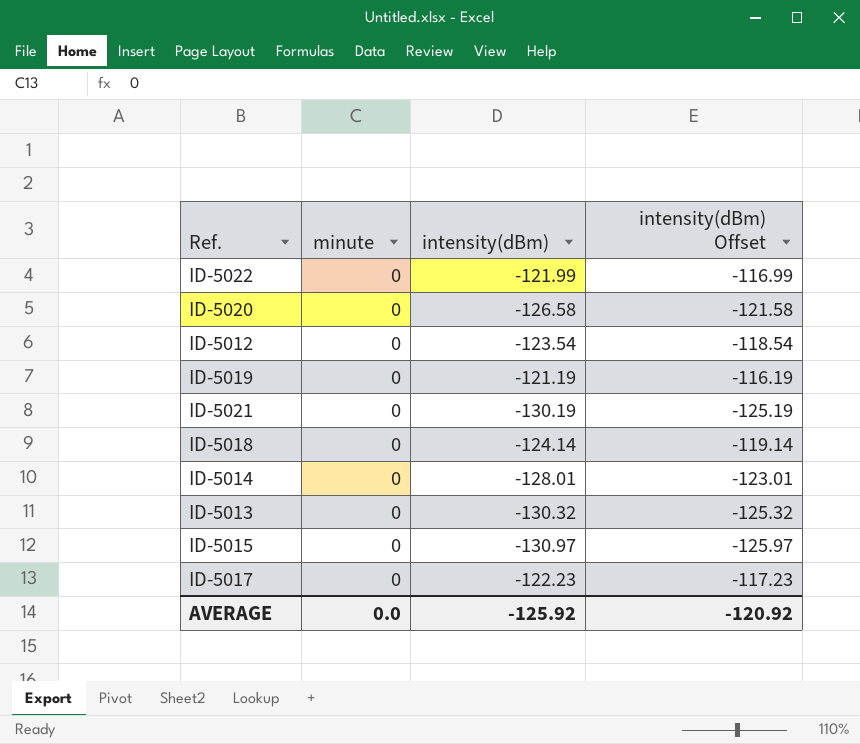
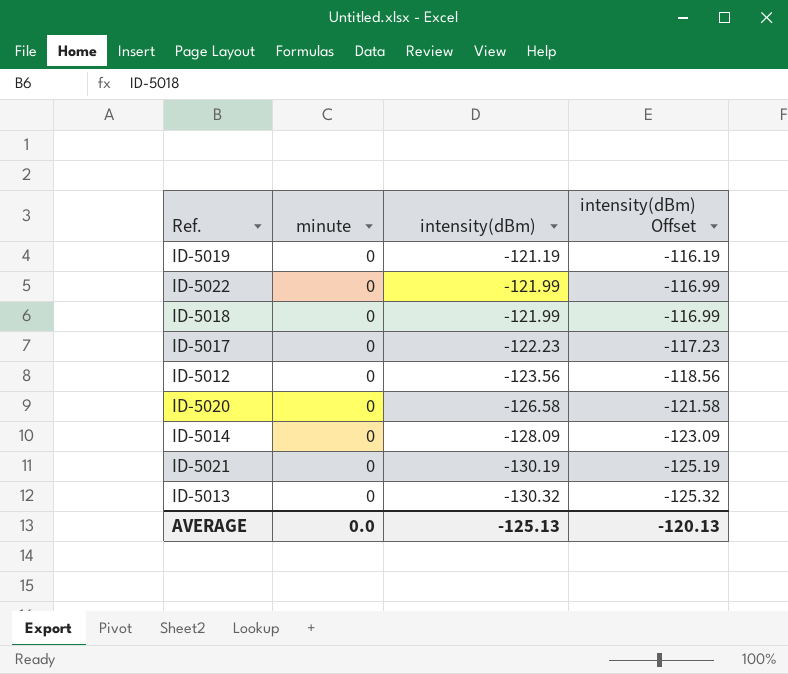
row order: none -> intensity(dBm) descending
row ID-5015: 0 | -130.97 | -125.97 -> none
ID-5018 | intensity(dBm): -124.14 -> -121.99
ID-5018 | intensity(dBm) Offset: -119.14 -> -116.99
ID-5012 | intensity(dBm): -123.54 -> -123.56
ID-5012 | intensity(dBm) Offset: -118.54 -> -118.56
ID-5014 | intensity(dBm): -128.01 -> -128.09
ID-5014 | intensity(dBm) Offset: -123.01 -> -123.09
AVERAGE | intensity(dBm): -125.92 -> -125.13
AVERAGE | intensity(dBm) Offset: -120.92 -> -120.13

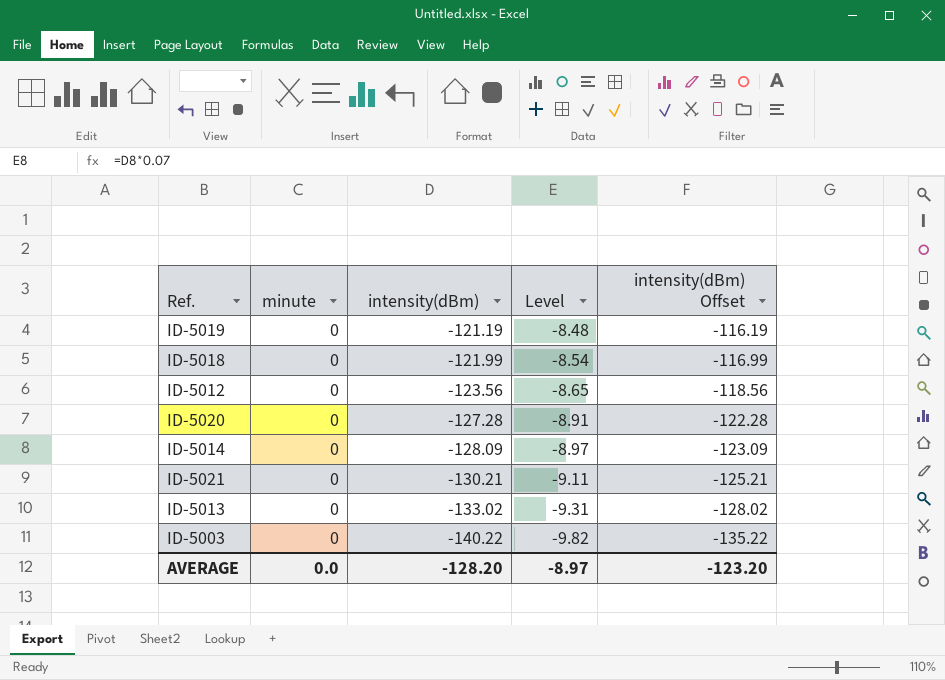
column Level | formula: none -> [intensity(dBm)] * 0.07
row ID-5022: 0 | -121.99 | -116.99 -> none
row ID-5017: 0 | -122.23 | -117.23 -> none
ID-5020 | intensity(dBm): -126.58 -> -127.28
ID-5020 | intensity(dBm) Offset: -121.58 -> -122.28
ID-5021 | intensity(dBm): -130.19 -> -130.21
ID-5021 | intensity(dBm) Offset: -125.19 -> -125.21
ID-5013 | intensity(dBm): -130.32 -> -133.02
ID-5013 | intensity(dBm) Offset: -125.32 -> -128.02
row ID-5003: none -> 0 | -140.22 | -9.82 | -135.22
AVERAGE | intensity(dBm): -125.13 -> -128.20
AVERAGE | intensity(dBm) Offset: -120.13 -> -123.20

